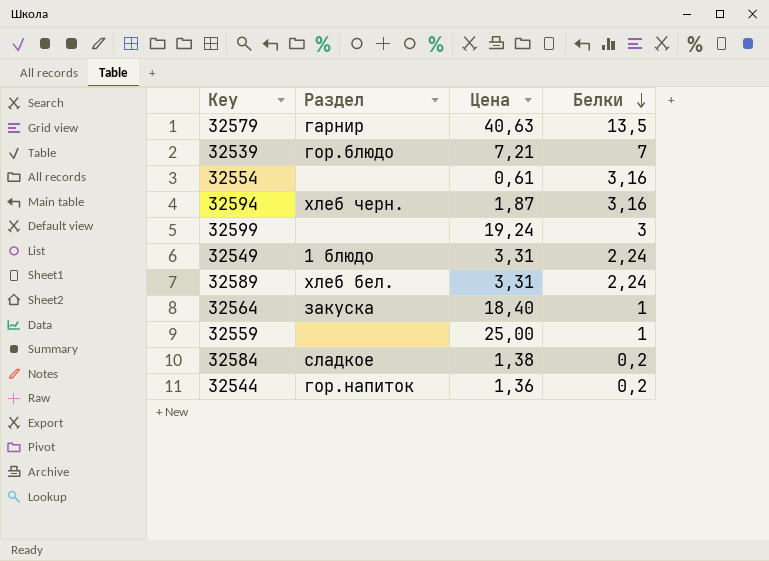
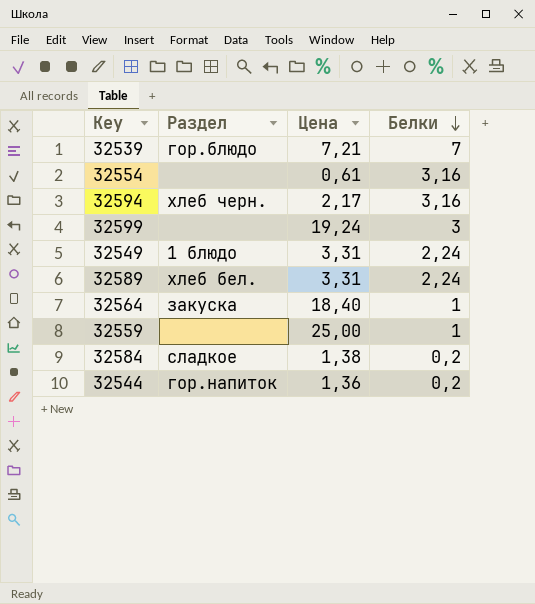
row 32579: гарнир | 40,63 | 13,5 -> none
32594 | Цена: 1,87 -> 2,17

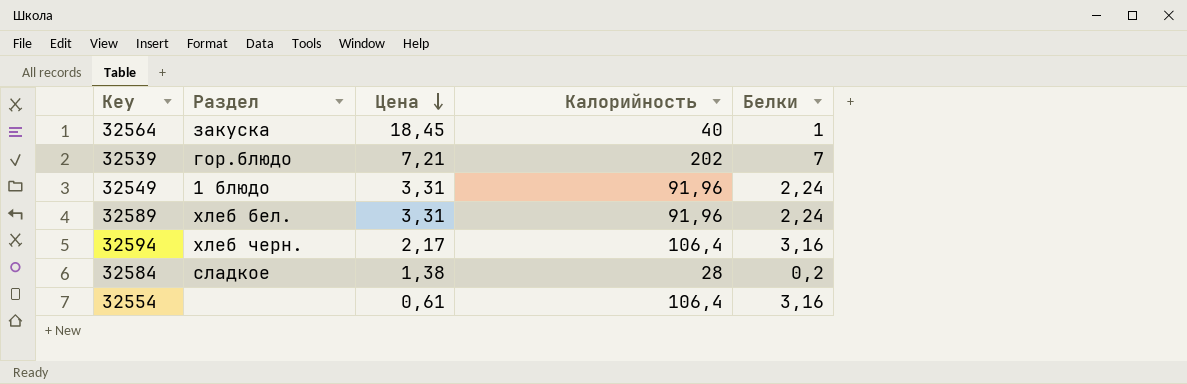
row order: Белки descending -> Цена descending
column Калорийность | position: none -> 4
row 32599: none | 19,24 | 3 -> none
row 32559: none | 25,00 | 1 -> none
row 32544: гор.напиток | 1,36 | 0,2 -> none
32564 | Цена: 18,40 -> 18,45

